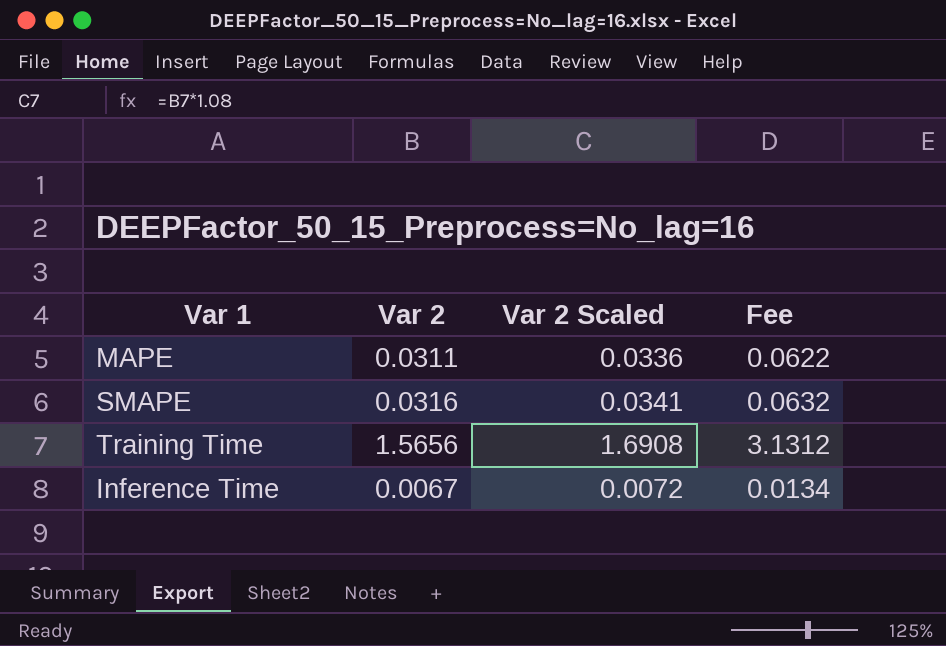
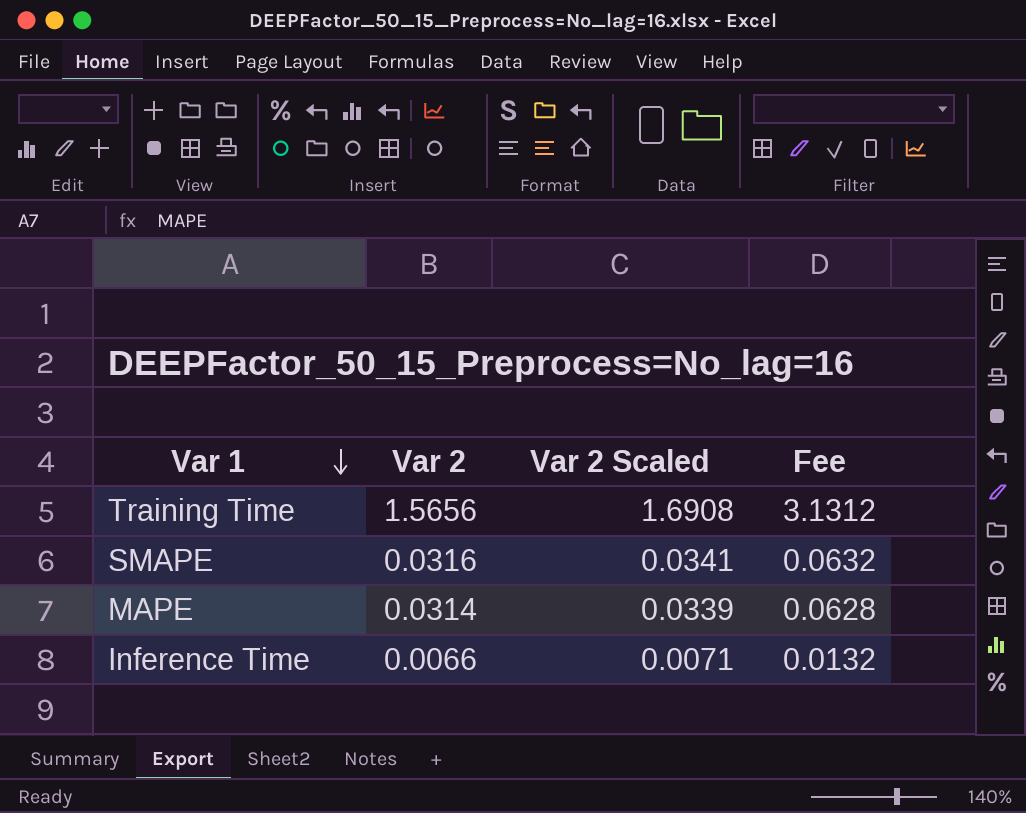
row order: none -> Var 1 descending
MAPE | Var 2: 0.0311 -> 0.0314
MAPE | Var 2 Scaled: 0.0336 -> 0.0339
MAPE | Fee: 0.0622 -> 0.0628
Inference Time | Var 2: 0.0067 -> 0.0066
Inference Time | Var 2 Scaled: 0.0072 -> 0.0071
Inference Time | Fee: 0.0134 -> 0.0132

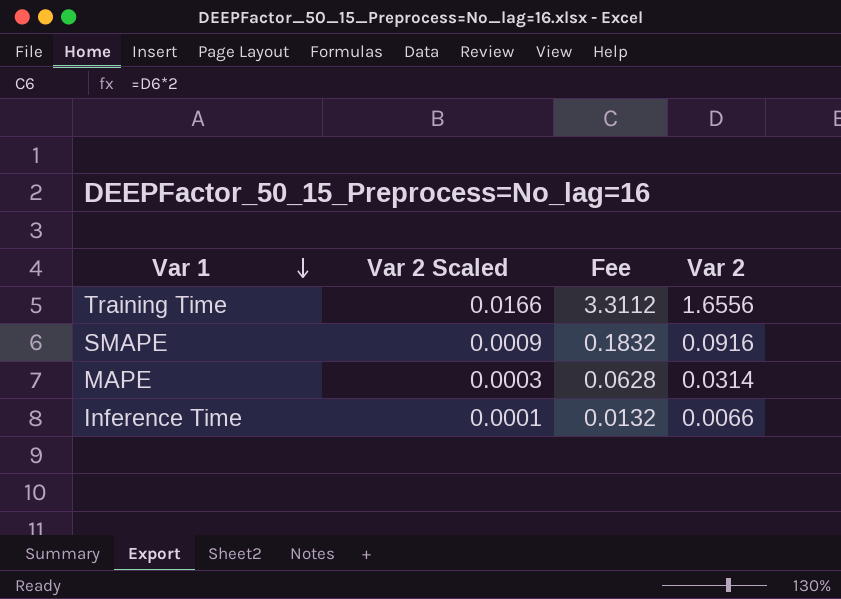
column Var 2 Scaled | formula: [Var 2] * 1.08 -> [Var 2] * 0.01
column Var 2 | position: 2 -> 4
Training Time | Fee: 3.1312 -> 3.3112
Training Time | Var 2: 1.5656 -> 1.6556
SMAPE | Fee: 0.0632 -> 0.1832
SMAPE | Var 2: 0.0316 -> 0.0916

